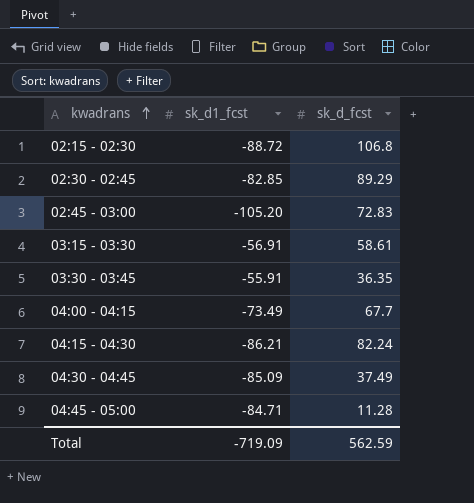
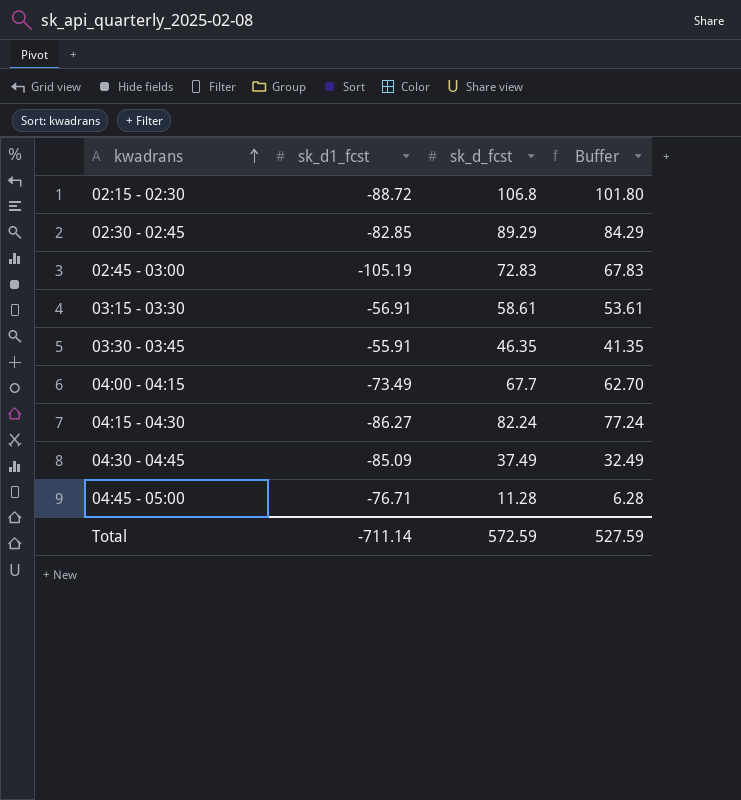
column Buffer | formula: none -> [sk_d_fcst] - 5
02:45 - 03:00 | sk_d1_fcst: -105.20 -> -105.19
03:30 - 03:45 | sk_d_fcst: 36.35 -> 46.35
04:15 - 04:30 | sk_d1_fcst: -86.21 -> -86.27
04:45 - 05:00 | sk_d1_fcst: -84.71 -> -76.71
Total | sk_d1_fcst: -719.09 -> -711.14
Total | sk_d_fcst: 562.59 -> 572.59

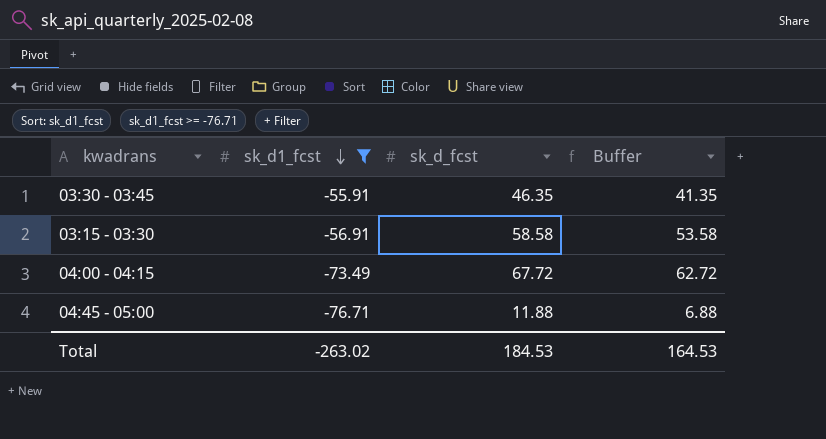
filter: none -> sk_d1_fcst >= -76.71
row order: kwadrans ascending -> sk_d1_fcst descending
03:15 - 03:30 | sk_d_fcst: 58.61 -> 58.58
03:15 - 03:30 | Buffer: 53.61 -> 53.58
04:00 - 04:15 | sk_d_fcst: 67.7 -> 67.72
04:00 - 04:15 | Buffer: 62.70 -> 62.72
04:45 - 05:00 | sk_d_fcst: 11.28 -> 11.88
04:45 - 05:00 | Buffer: 6.28 -> 6.88
Total | sk_d1_fcst: -711.14 -> -263.02
Total | sk_d_fcst: 572.59 -> 184.53
Total | Buffer: 527.59 -> 164.53

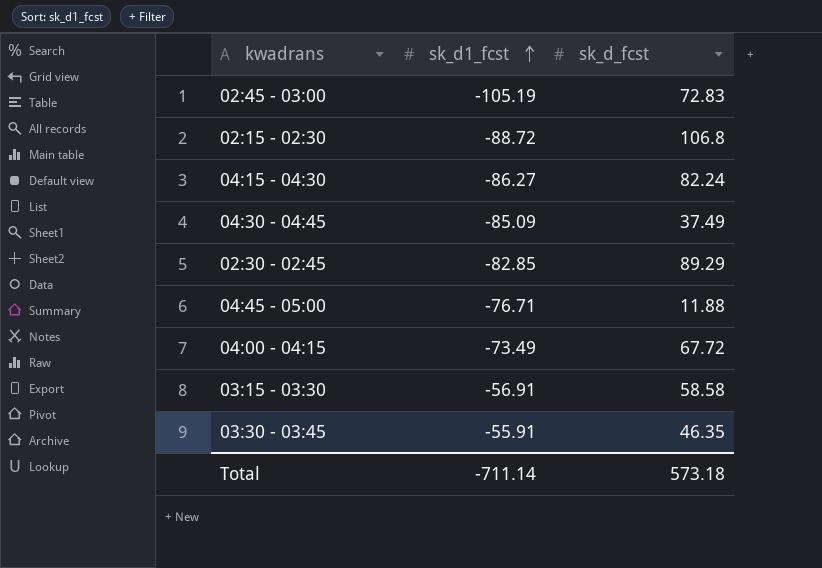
filter: sk_d1_fcst >= -76.71 -> none
row order: sk_d1_fcst descending -> sk_d1_fcst ascending
column Buffer | formula: [sk_d_fcst] - 5 -> none
Total | sk_d1_fcst: -263.02 -> -711.14
Total | sk_d_fcst: 184.53 -> 573.18

